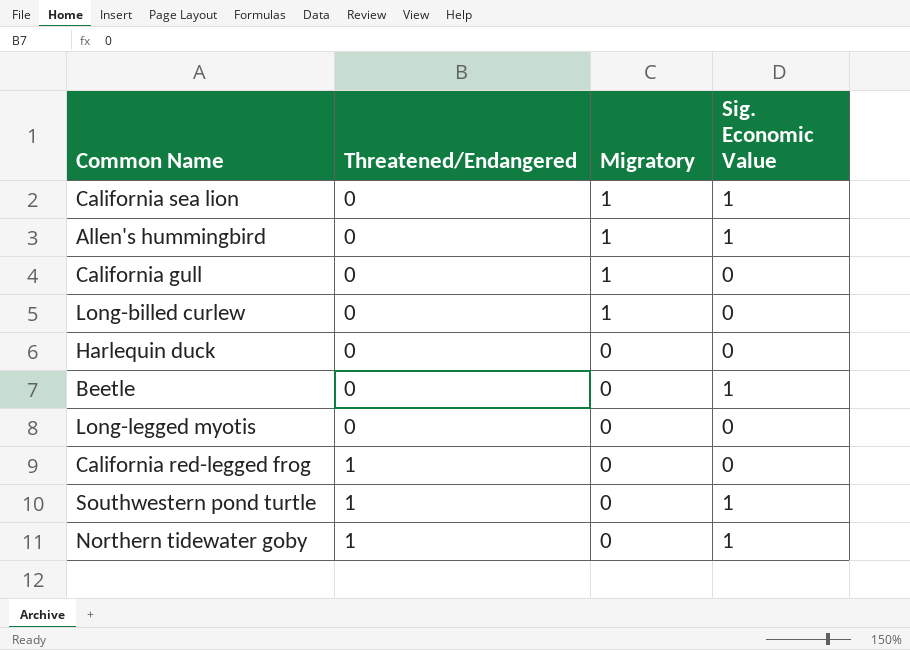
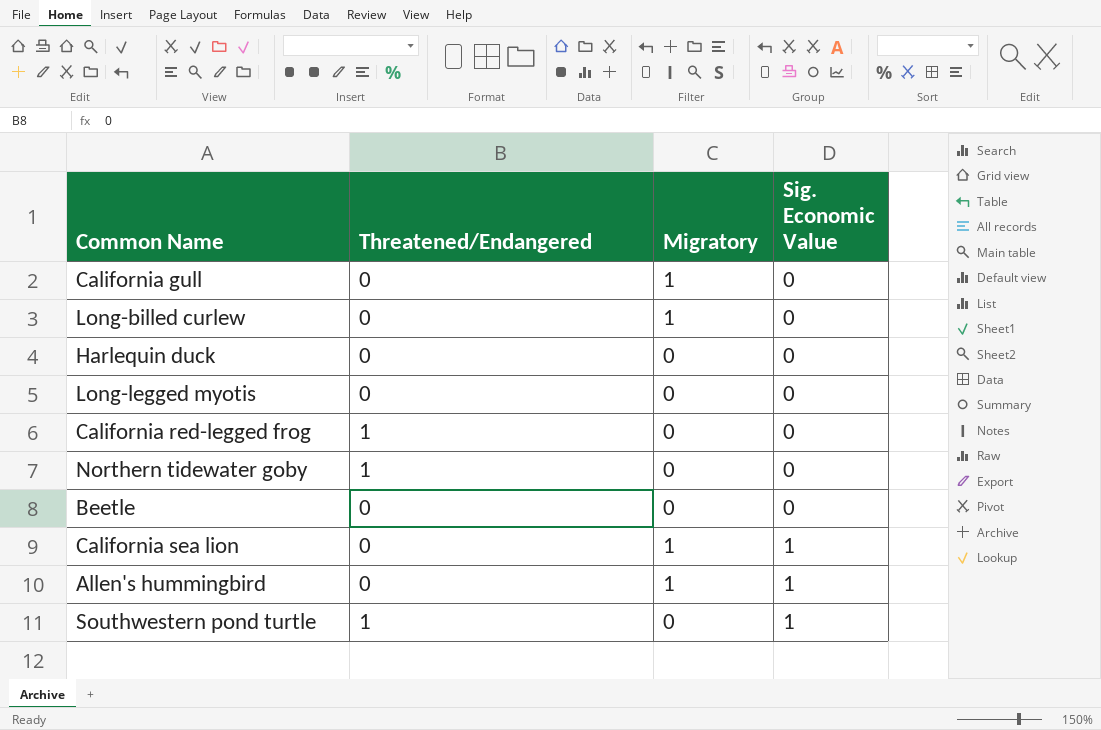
row order: Threatened/Endangered ascending -> Sig. Economic Value ascending
Northern tidewater goby | Sig. Economic Value: 1 -> 0
Beetle | Sig. Economic Value: 1 -> 0

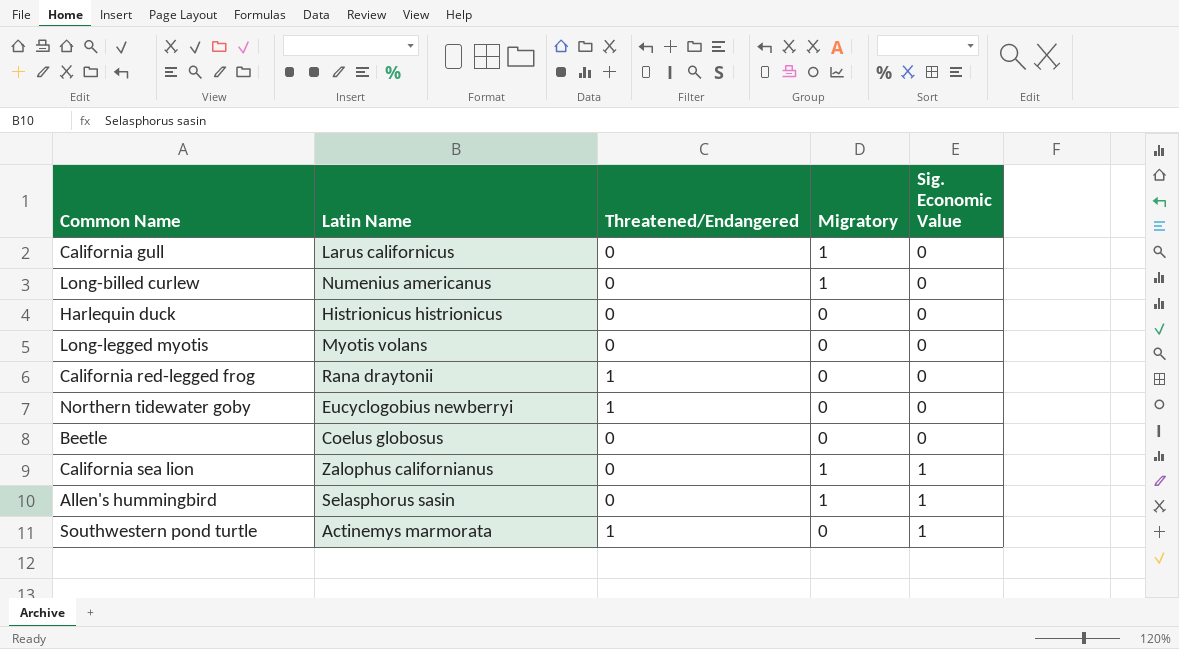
column Latin Name | position: none -> 2

